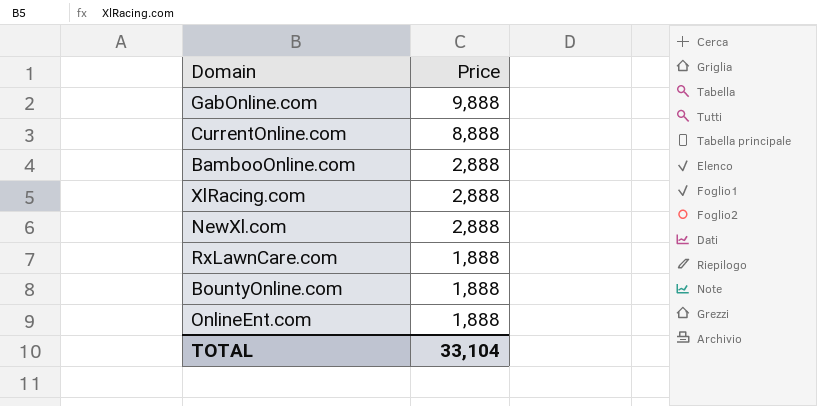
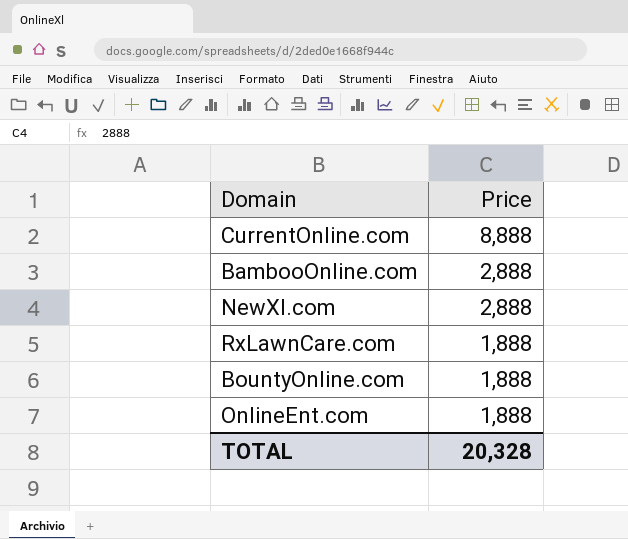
row GabOnline.com: 9,888 -> none
row XlRacing.com: 2,888 -> none
TOTAL | Price: 33,104 -> 20,328

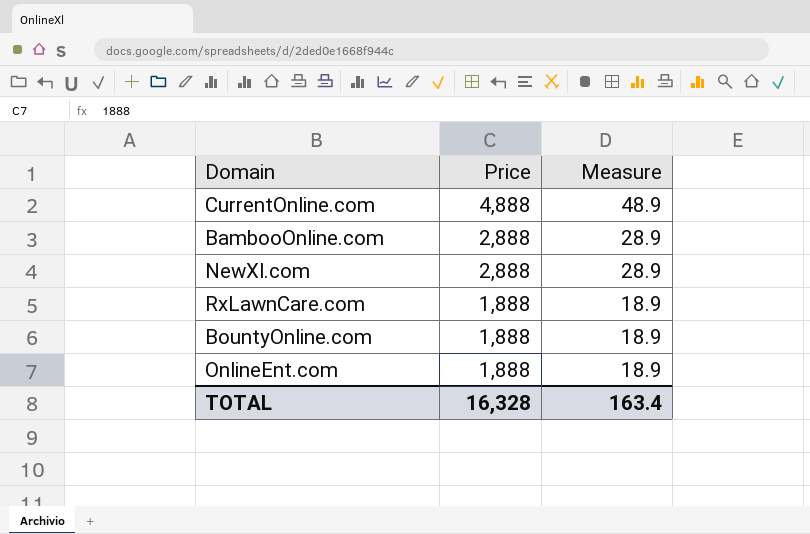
column Measure | formula: none -> [Price] * 0.01
CurrentOnline.com | Price: 8,888 -> 4,888
TOTAL | Price: 20,328 -> 16,328

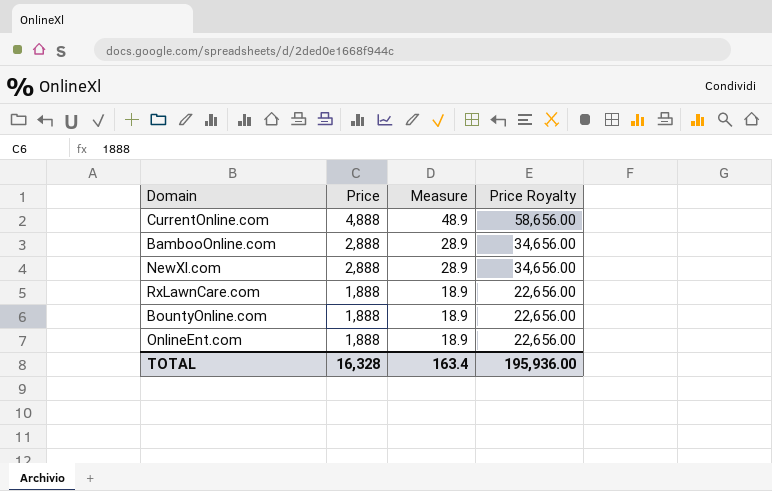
column Price Royalty | formula: none -> [Price] * 12

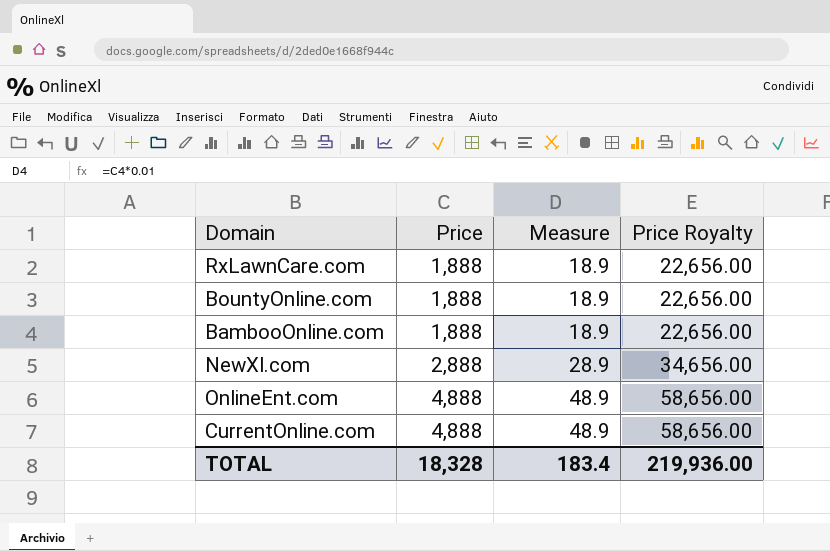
row order: Price descending -> Price ascending
BambooOnline.com | Price: 2,888 -> 1,888
BambooOnline.com | Measure: 28.9 -> 18.9
BambooOnline.com | Price Royalty: 34,656.00 -> 22,656.00
OnlineEnt.com | Price: 1,888 -> 4,888
OnlineEnt.com | Measure: 18.9 -> 48.9
OnlineEnt.com | Price Royalty: 22,656.00 -> 58,656.00
TOTAL | Price: 16,328 -> 18,328
TOTAL | Measure: 163.4 -> 183.4
TOTAL | Price Royalty: 195,936.00 -> 219,936.00

